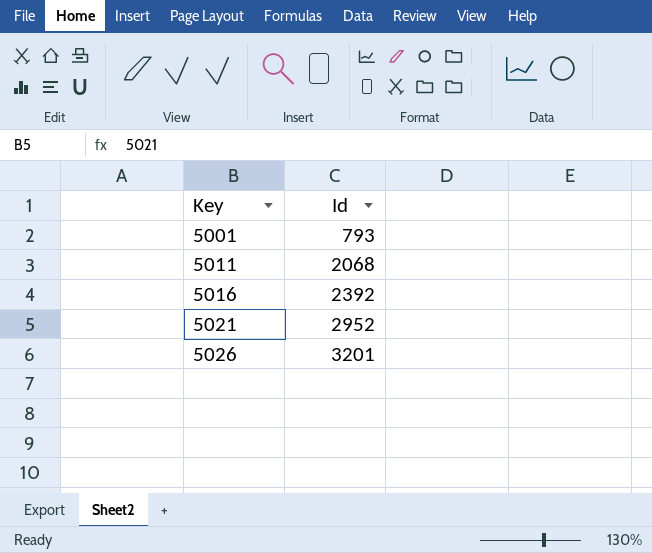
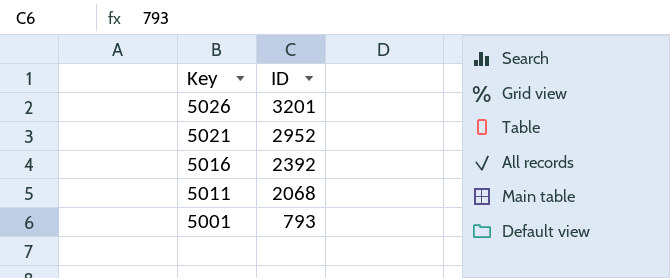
row order: Key ascending -> Key descending
column name: Id -> ID

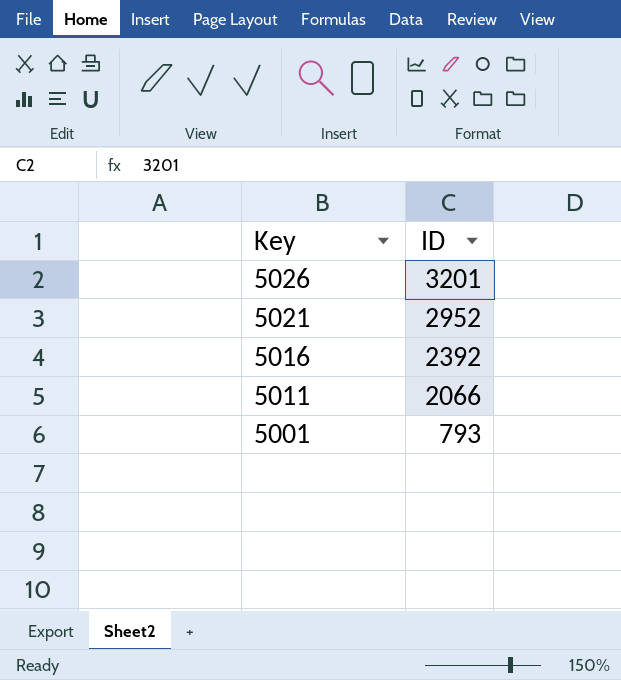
5011 | ID: 2068 -> 2066

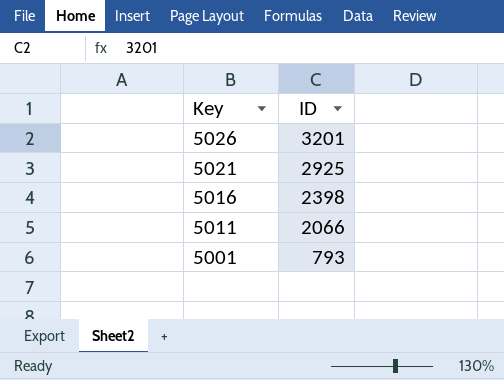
5021 | ID: 2952 -> 2925
5016 | ID: 2392 -> 2398

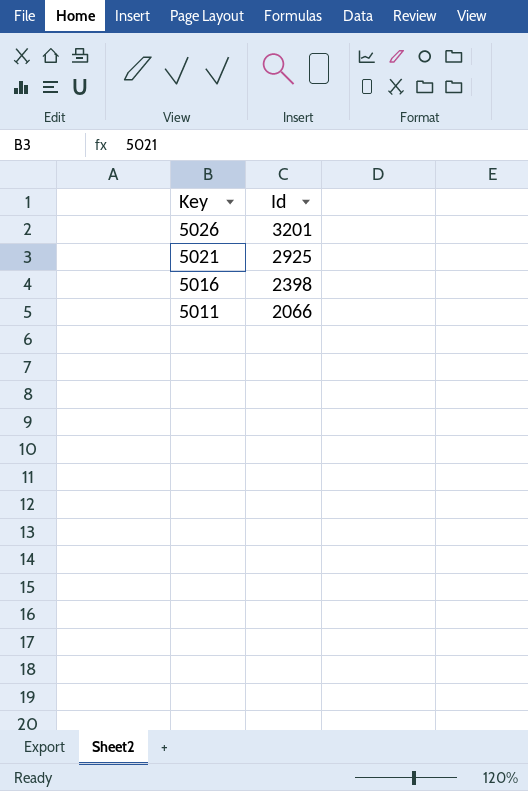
column name: ID -> Id
row 5001: 793 -> none

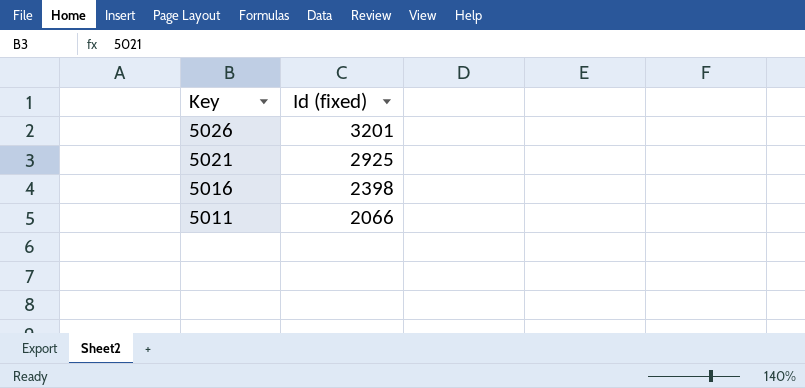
column name: Id -> Id (fixed)

